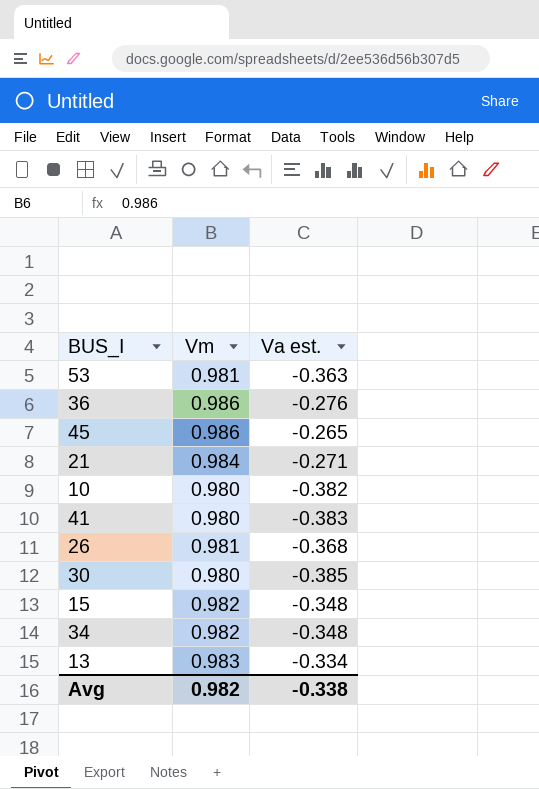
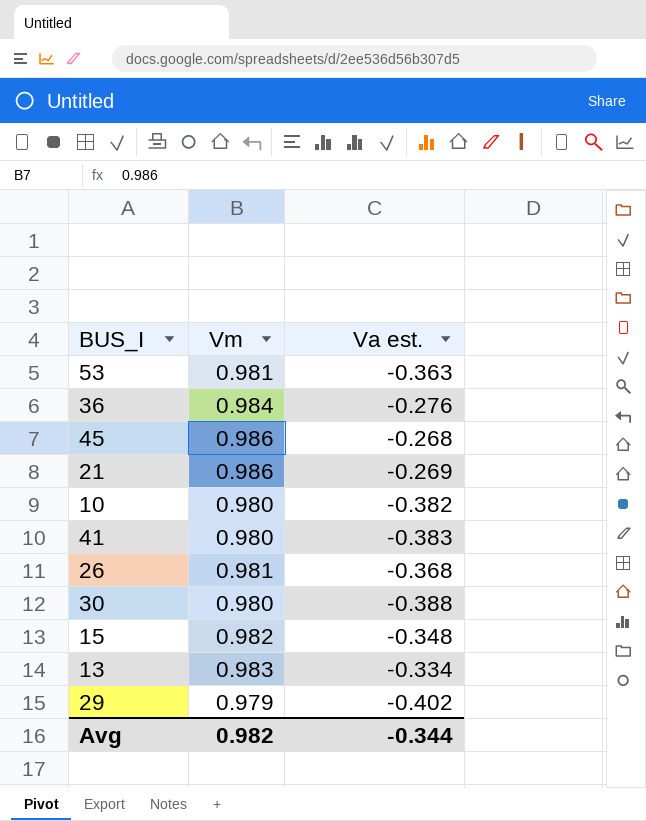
row 34: 0.982 | -0.348 -> none
36 | Vm: 0.986 -> 0.984
45 | Va est.: -0.265 -> -0.268
21 | Vm: 0.984 -> 0.986
21 | Va est.: -0.271 -> -0.269
30 | Va est.: -0.385 -> -0.388
row 29: none -> 0.979 | -0.402
Avg | Va est.: -0.338 -> -0.344

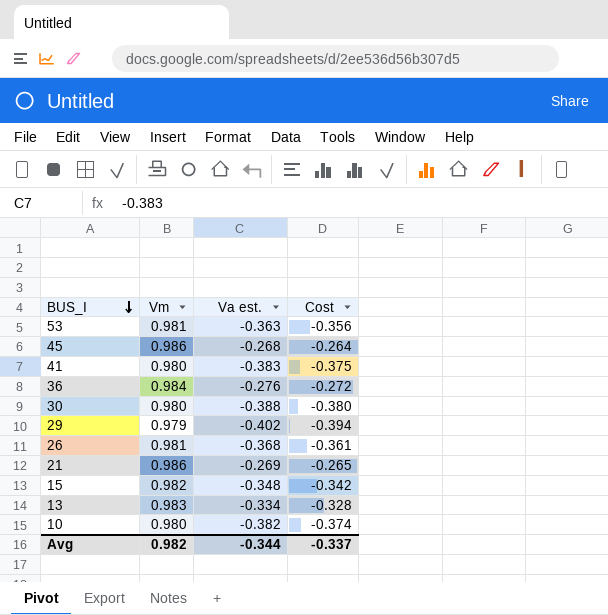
row order: none -> BUS_I descending
column Cost | formula: none -> [Vm] * [Va est.]

